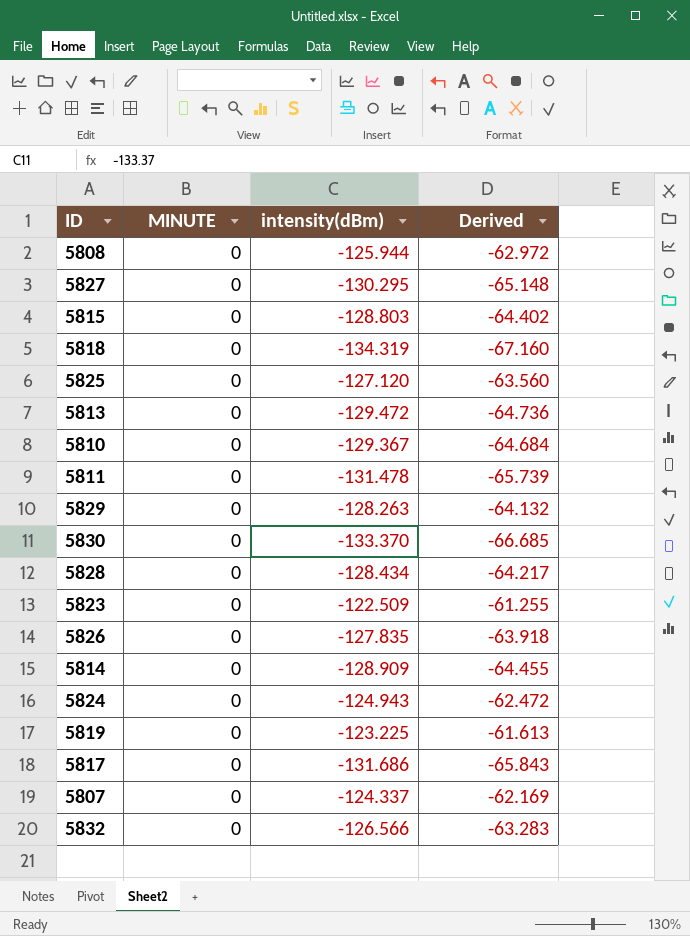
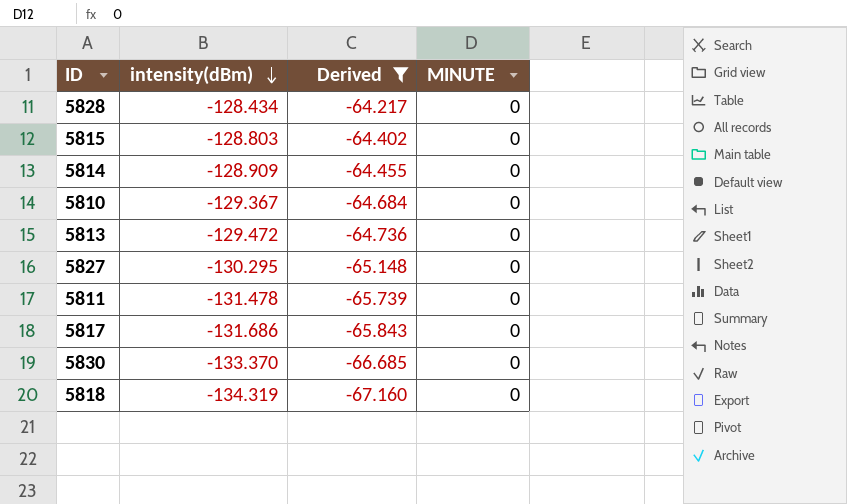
filter: none -> Derived <= -64.217
row order: none -> intensity(dBm) descending
column MINUTE | position: 2 -> 4

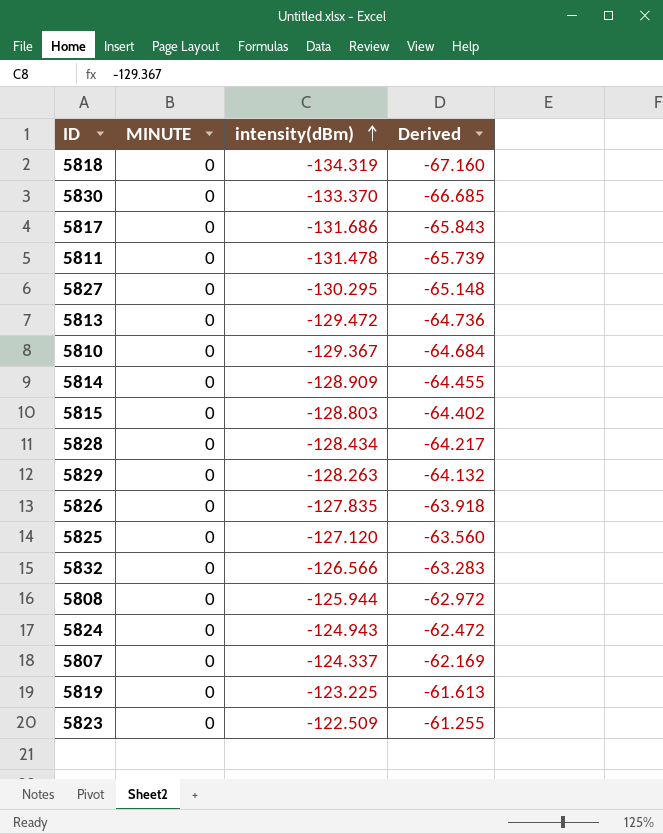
filter: Derived <= -64.217 -> none
row order: intensity(dBm) descending -> intensity(dBm) ascending
column MINUTE | position: 4 -> 2

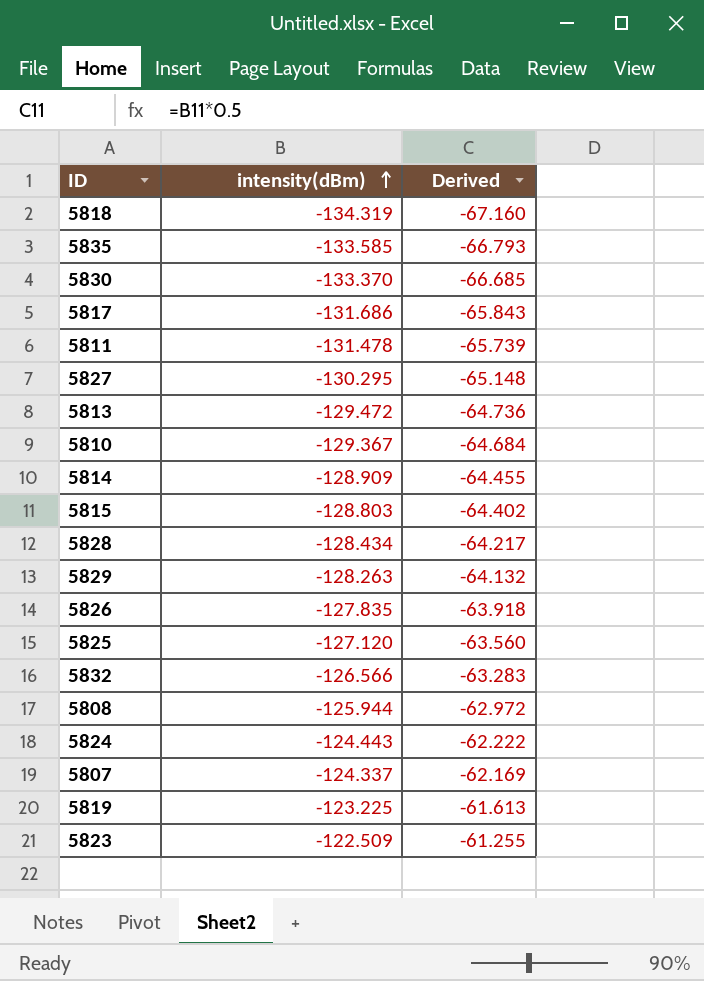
column MINUTE | position: 2 -> none
row 5835: none -> -133.585 | -66.793
5824 | intensity(dBm): -124.943 -> -124.443
5824 | Derived: -62.472 -> -62.222

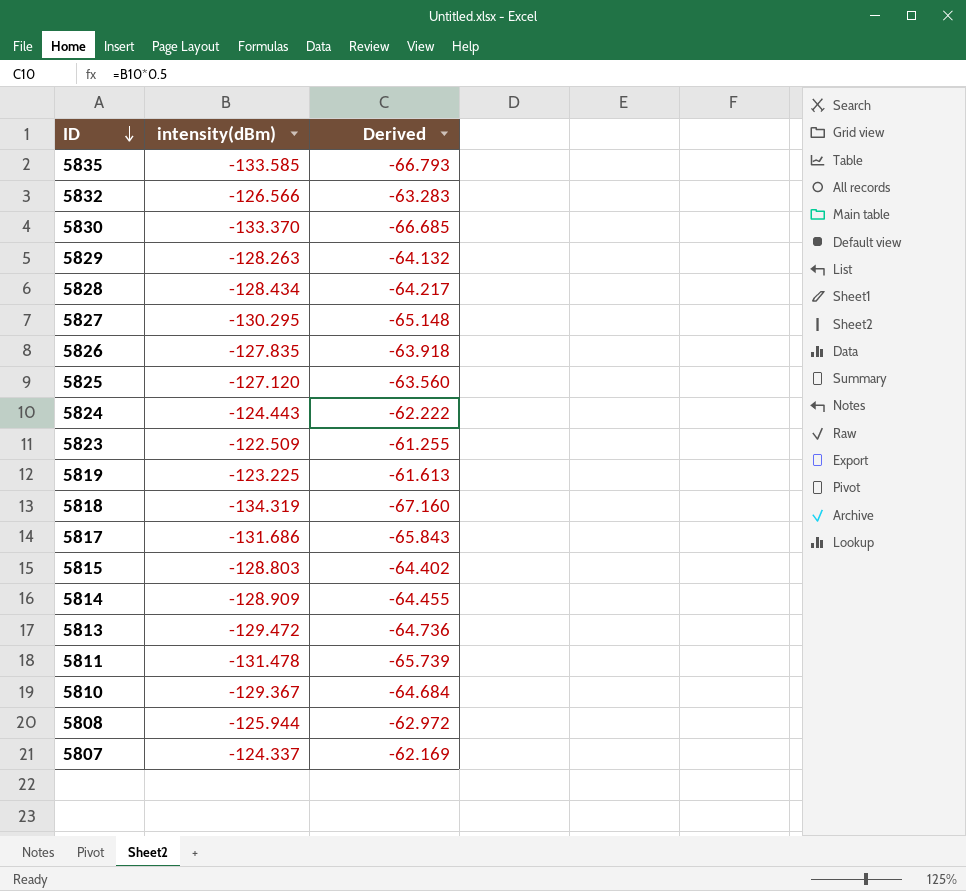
row order: intensity(dBm) ascending -> ID descending

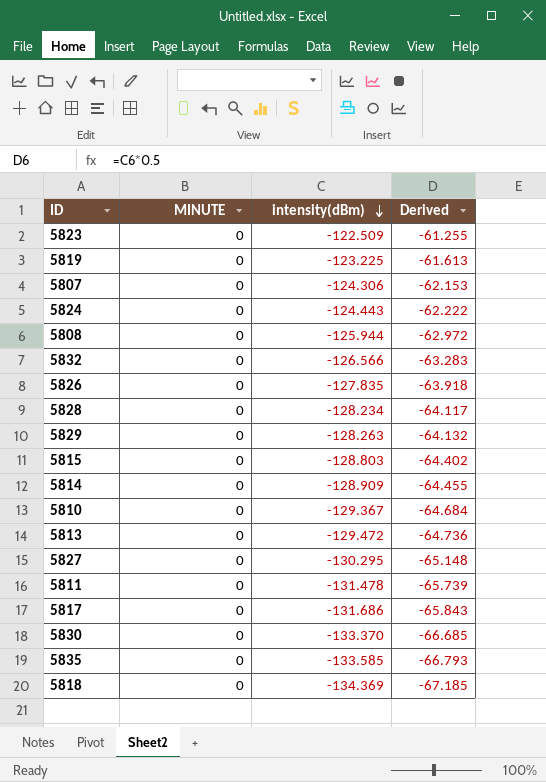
row order: ID descending -> intensity(dBm) descending
column MINUTE | position: none -> 2
row 5825: -127.120 | -63.560 -> none
5807 | intensity(dBm): -124.337 -> -124.306
5807 | Derived: -62.169 -> -62.153
5828 | intensity(dBm): -128.434 -> -128.234
5828 | Derived: -64.217 -> -64.117
5818 | intensity(dBm): -134.319 -> -134.369
5818 | Derived: -67.160 -> -67.185

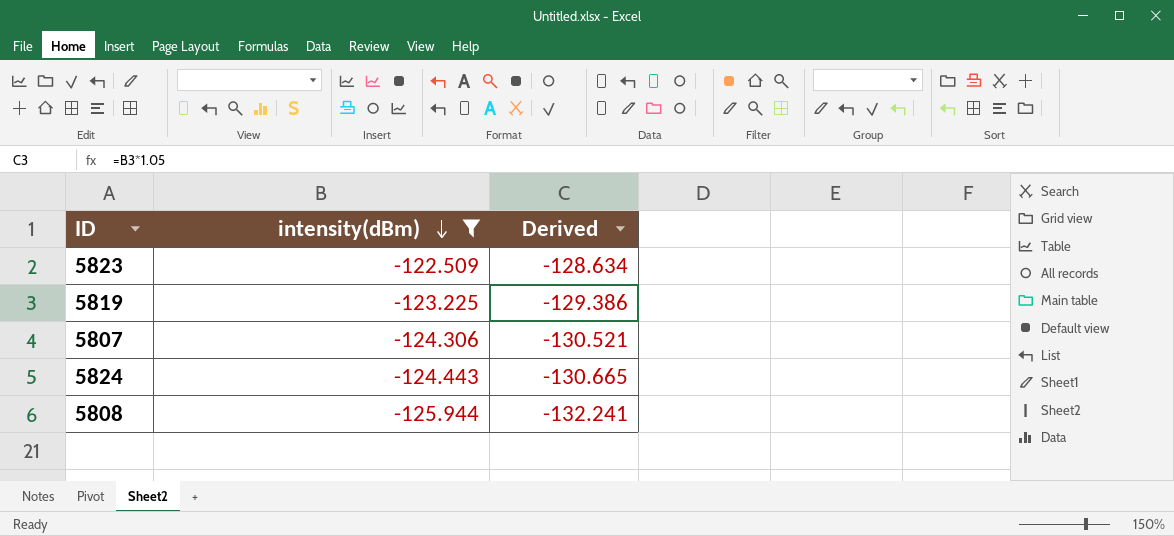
filter: none -> intensity(dBm) >= -125.944
column MINUTE | position: 2 -> none
column Derived | formula: [intensity(dBm)] * 0.5 -> [intensity(dBm)] * 1.05

